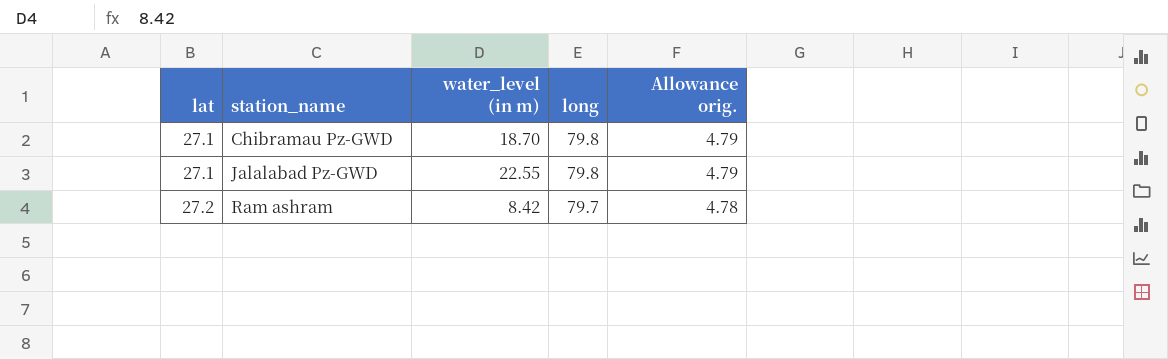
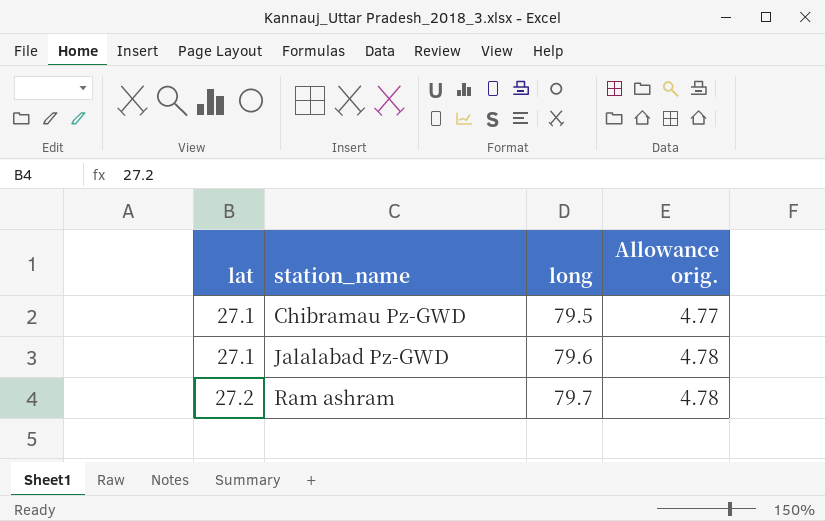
column water_level (in m) | position: 3 -> none
Chibramau Pz-GWD | long: 79.8 -> 79.5
Chibramau Pz-GWD | Allowance orig.: 4.79 -> 4.77
Jalalabad Pz-GWD | long: 79.8 -> 79.6
Jalalabad Pz-GWD | Allowance orig.: 4.79 -> 4.78

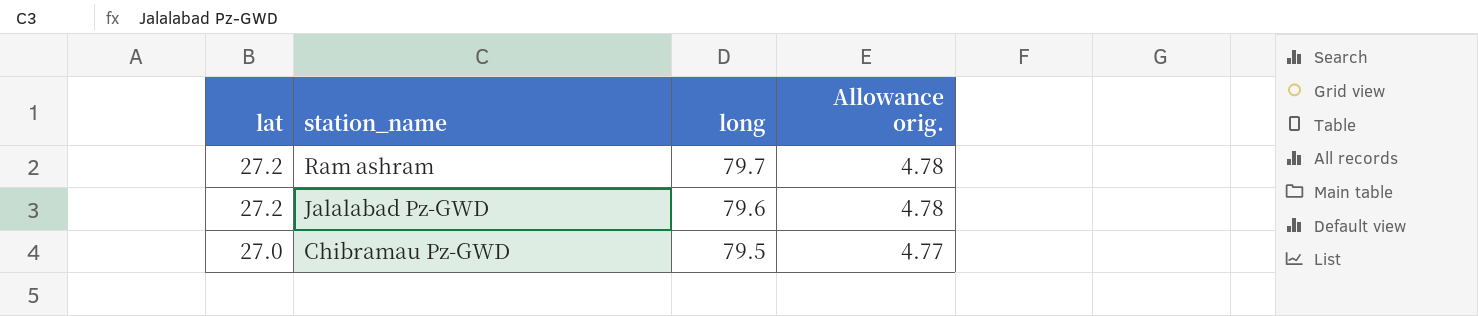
row order: lat ascending -> lat descending
Jalalabad Pz-GWD | lat: 27.1 -> 27.2
Chibramau Pz-GWD | lat: 27.1 -> 27.0

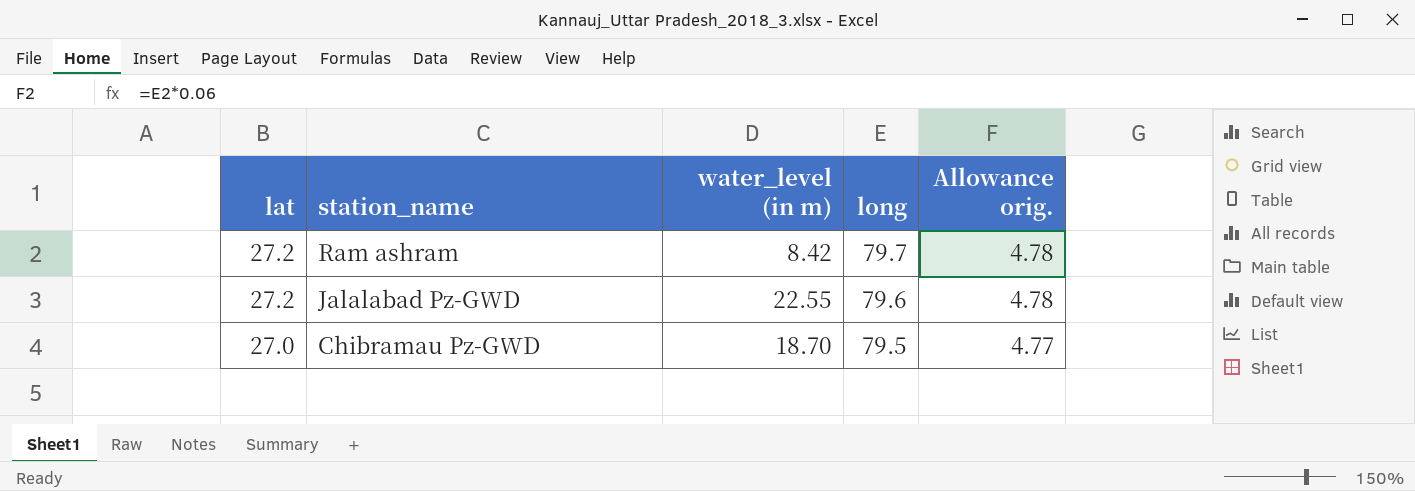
column water_level (in m) | position: none -> 3

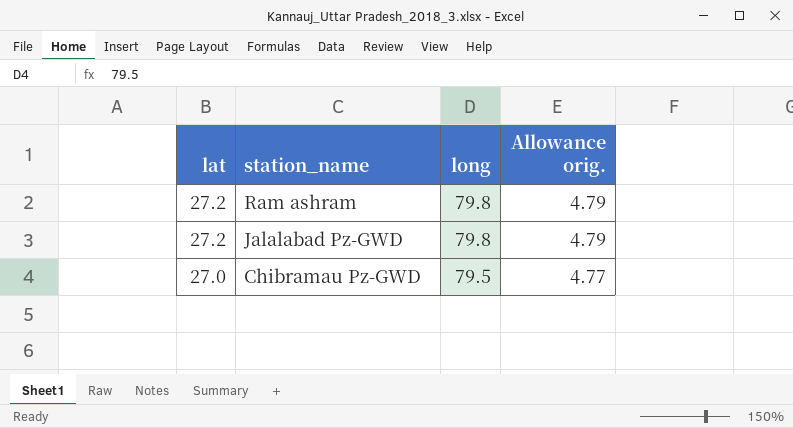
column water_level (in m) | position: 3 -> none
Ram ashram | long: 79.7 -> 79.8
Ram ashram | Allowance orig.: 4.78 -> 4.79
Jalalabad Pz-GWD | long: 79.6 -> 79.8
Jalalabad Pz-GWD | Allowance orig.: 4.78 -> 4.79

